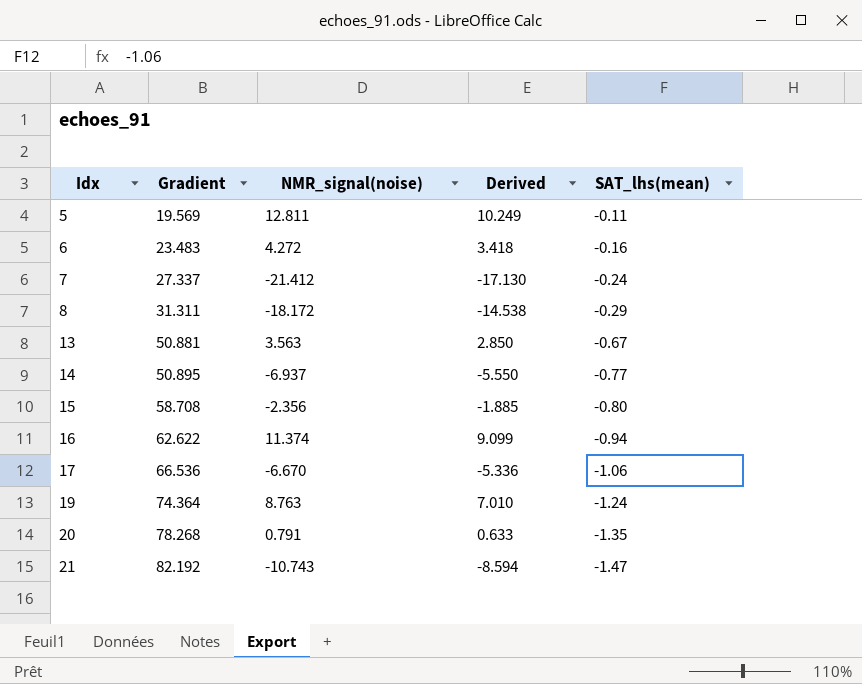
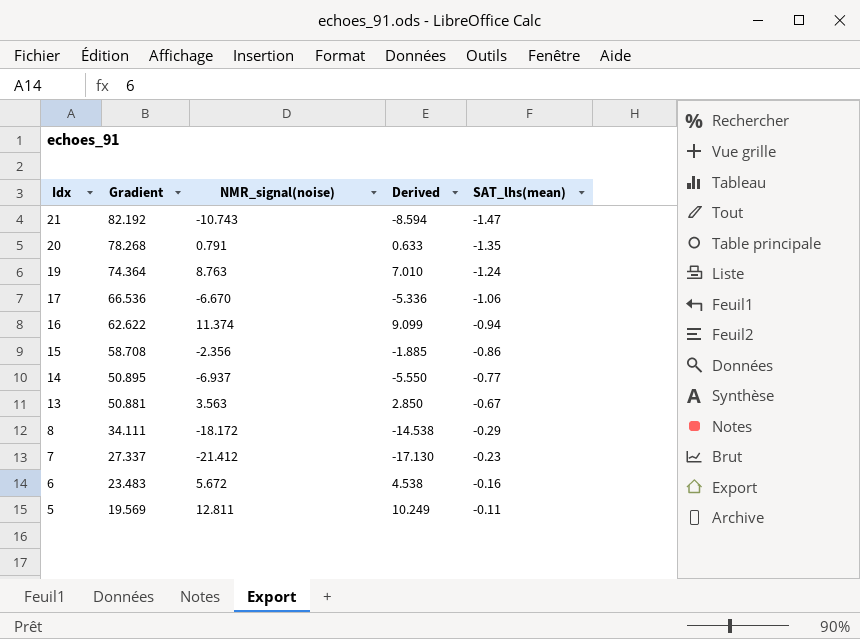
row order: Idx ascending -> Idx descending
15 | SAT_lhs(mean): -0.80 -> -0.86
8 | Gradient: 31.311 -> 34.111
7 | SAT_lhs(mean): -0.24 -> -0.23
6 | NMR_signal(noise): 4.272 -> 5.672
6 | Derived: 3.418 -> 4.538

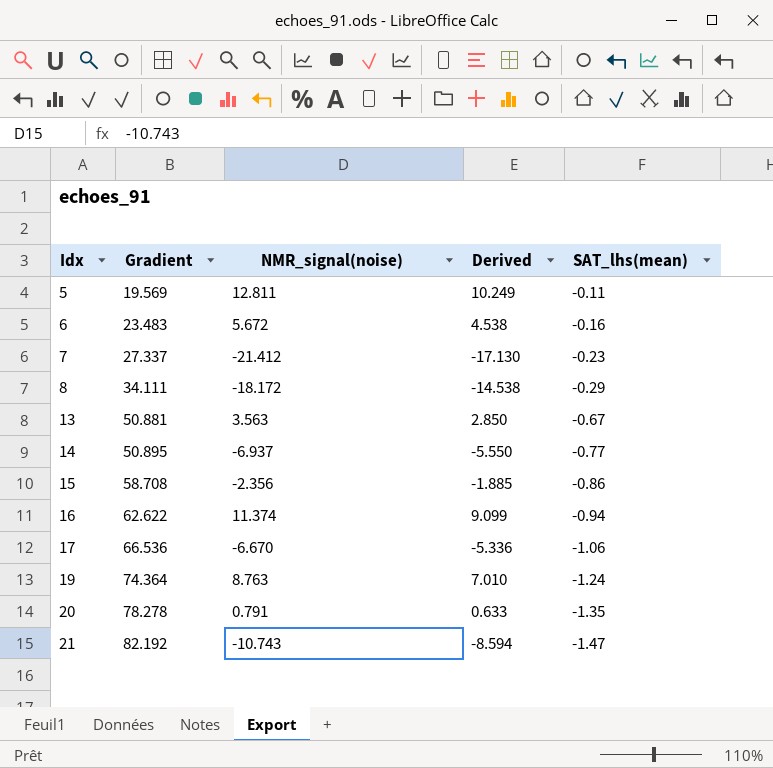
row order: Idx descending -> Idx ascending
20 | Gradient: 78.268 -> 78.278

